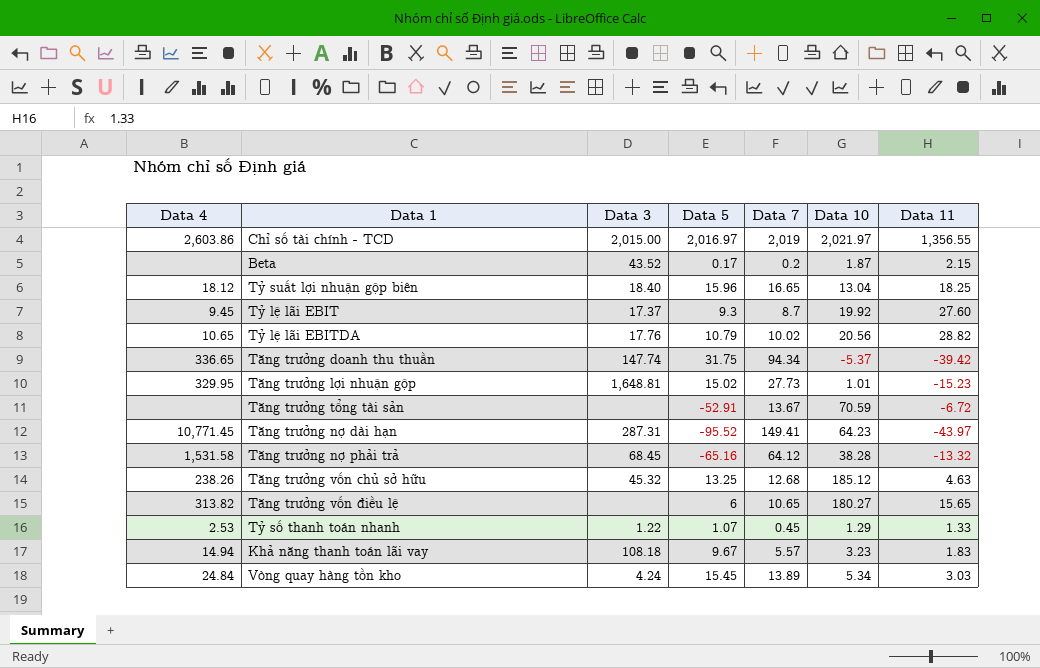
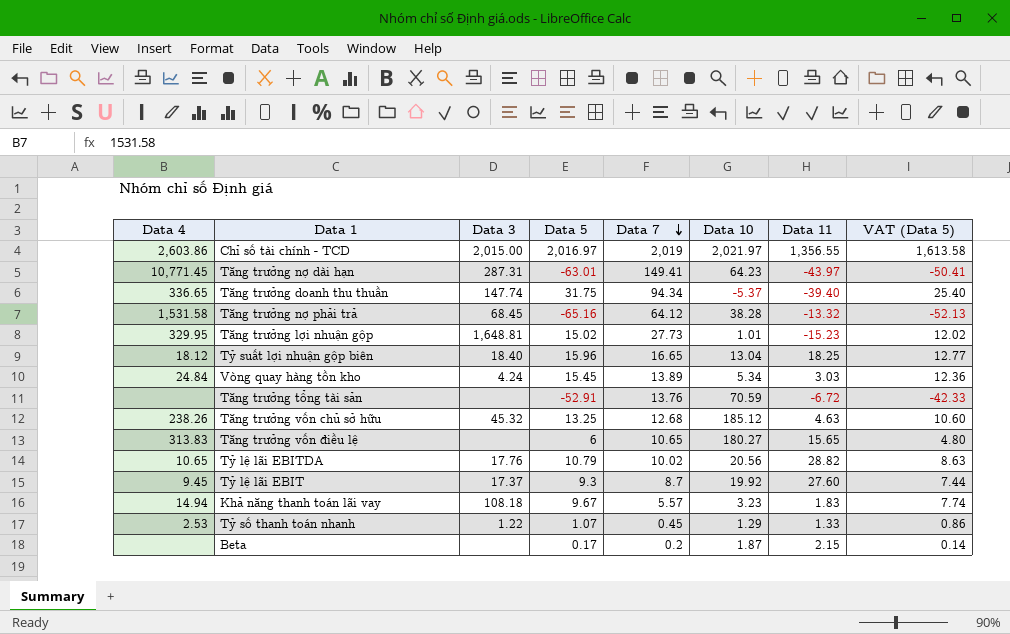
row order: none -> Data 7 descending
column VAT (Data 5) | formula: none -> [Data 5] * 0.8
Tăng trưởng nợ dài hạn | Data 5: -95.52 -> -63.01
Tăng trưởng doanh thu thuần | Data 11: -39.42 -> -39.40
Tăng trưởng tổng tài sản | Data 7: 13.67 -> 13.76
Tăng trưởng vốn điều lệ | Data 4: 313.82 -> 313.83
Beta | Data 3: 43.52 -> none

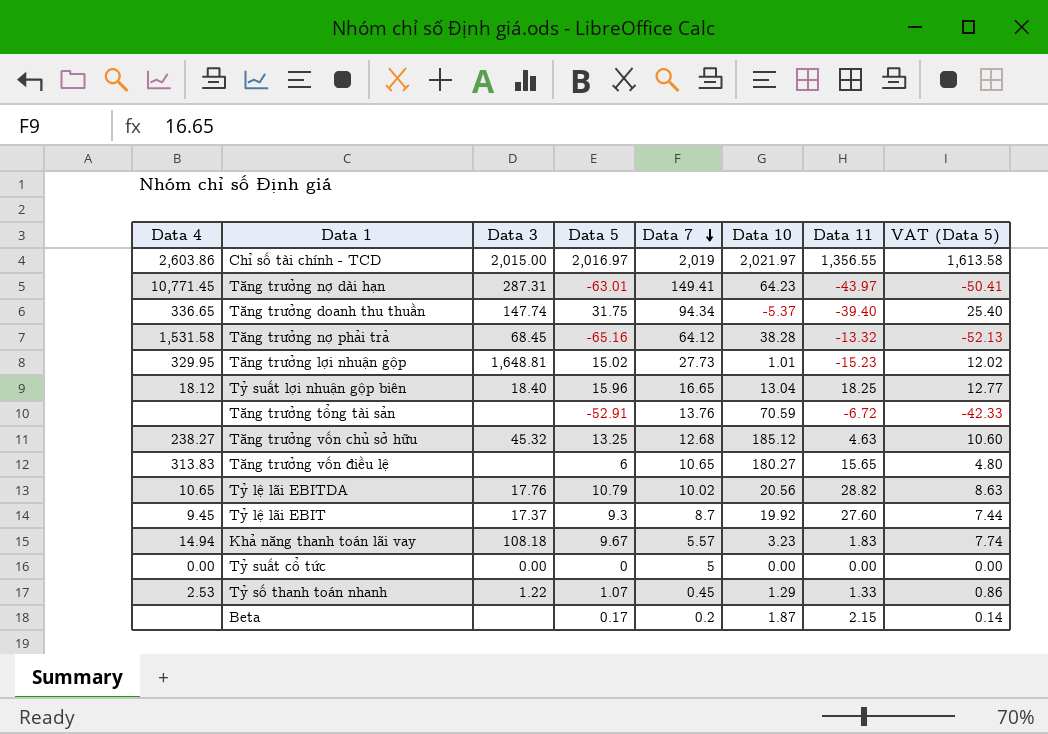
row Vòng quay hàng tồn kho: 24.84 | 4.24 | 15.45 | 13.89 | 5.34 | 3.03 | 12.36 -> none
Tăng trưởng vốn chủ sở hữu | Data 4: 238.26 -> 238.27
row Tỷ suất cổ tức: none -> 0.00 | 0.00 | 0 | 5 | 0.00 | 0.00 | 0.00

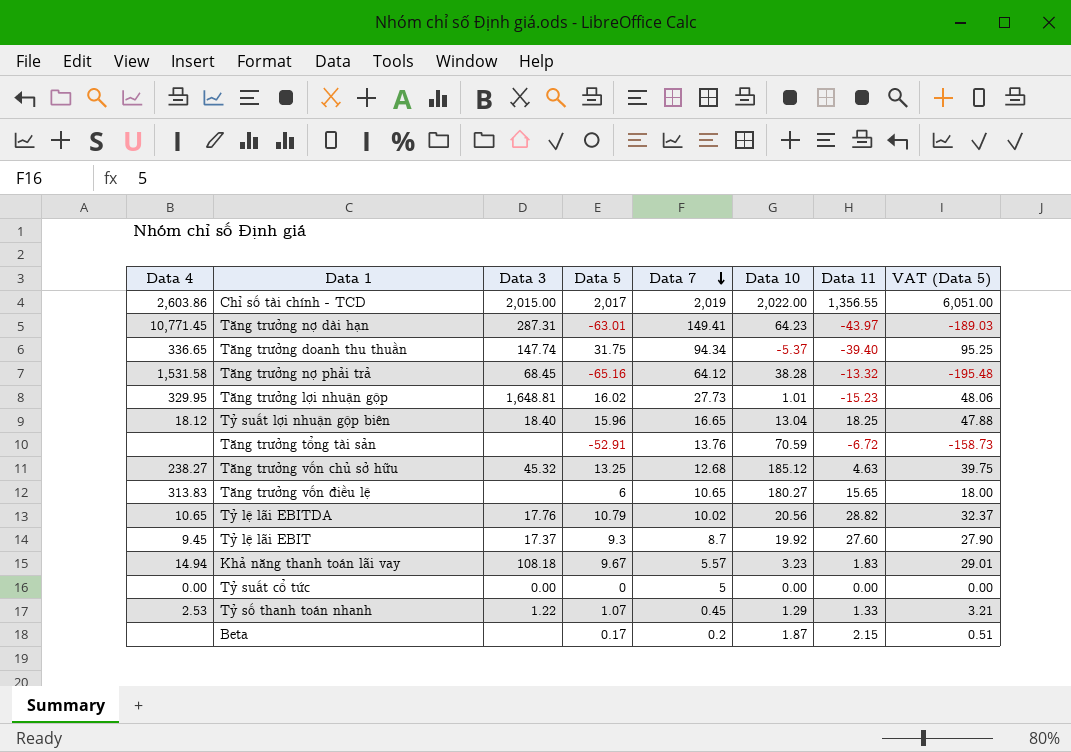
column VAT (Data 5) | formula: [Data 5] * 0.8 -> [Data 5] * 3
Chỉ số tài chính - TCD | Data 5: 2,016.97 -> 2,017
Chỉ số tài chính - TCD | Data 10: 2,021.97 -> 2,022.00
Tăng trưởng lợi nhuận gộp | Data 5: 15.02 -> 16.02

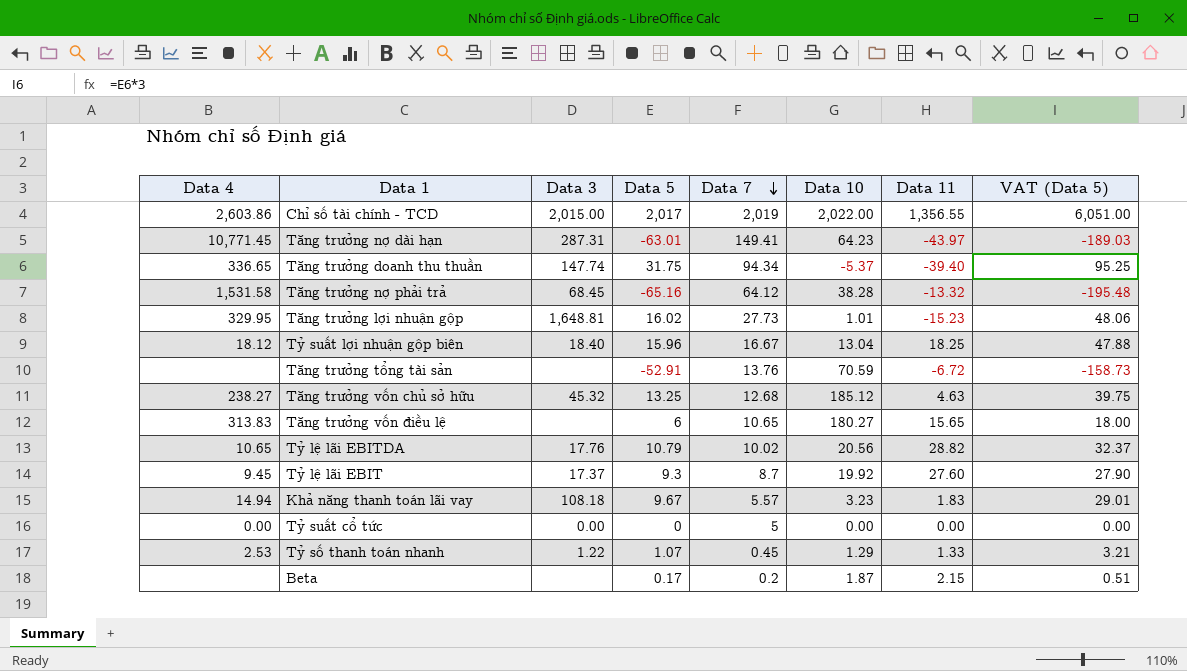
Tỷ suất lợi nhuận gộp biên | Data 7: 16.65 -> 16.67

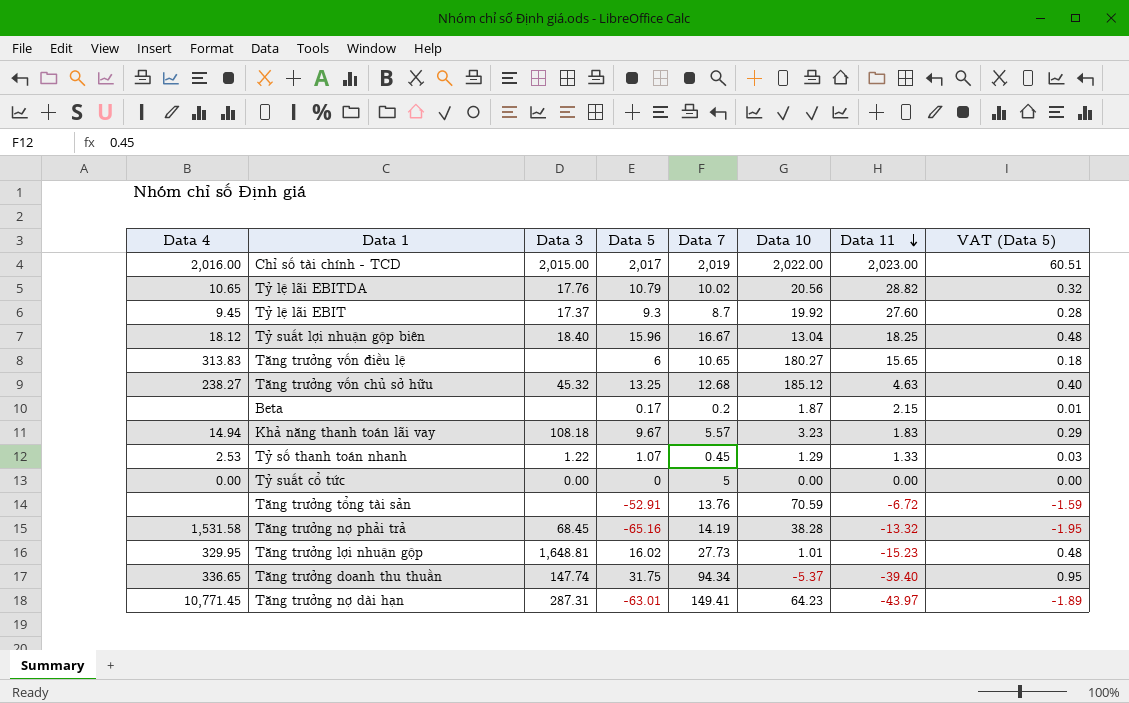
row order: Data 7 descending -> Data 11 descending
column VAT (Data 5) | formula: [Data 5] * 3 -> [Data 5] * 0.03
Chỉ số tài chính - TCD | Data 4: 2,603.86 -> 2,016.00
Chỉ số tài chính - TCD | Data 11: 1,356.55 -> 2,023.00
Tăng trưởng nợ phải trả | Data 7: 64.12 -> 14.19

